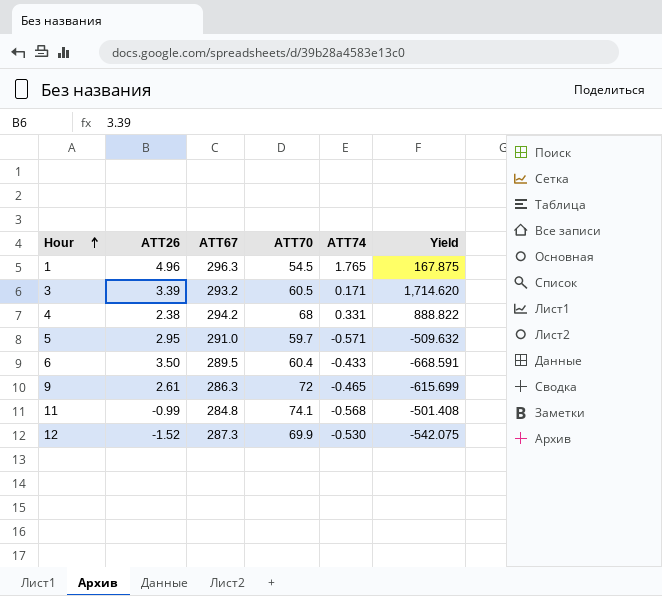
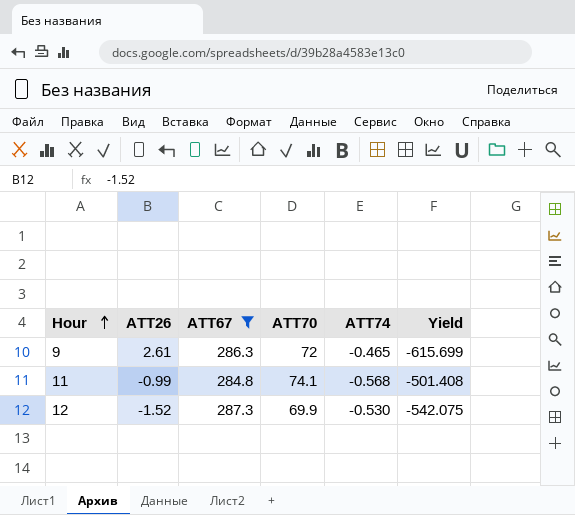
filter: none -> ATT67 <= 287.3

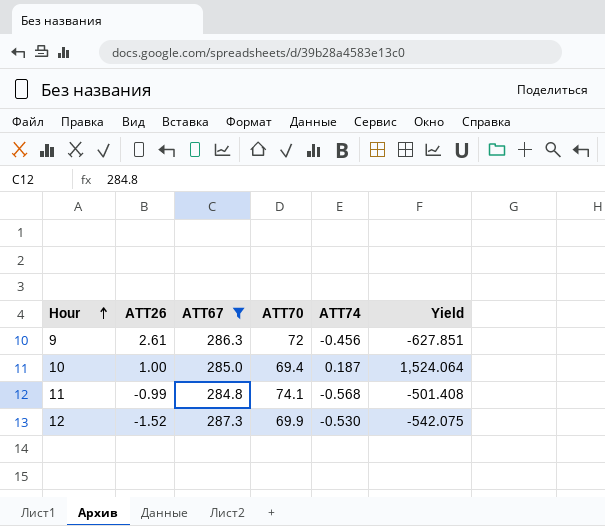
9 | ATT74: -0.465 -> -0.456
9 | Yield: -615.699 -> -627.851
row 10: none -> 1.00 | 285.0 | 69.4 | 0.187 | 1,524.064

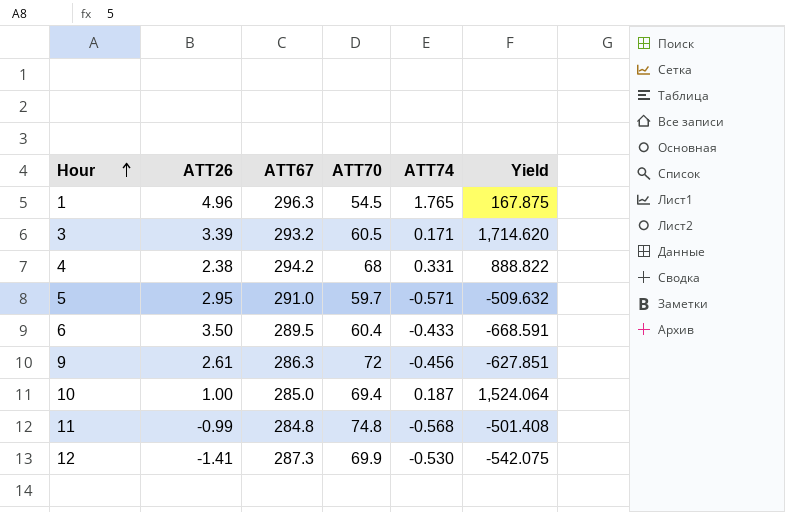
filter: ATT67 <= 287.3 -> none
11 | ATT70: 74.1 -> 74.8
12 | ATT26: -1.52 -> -1.41

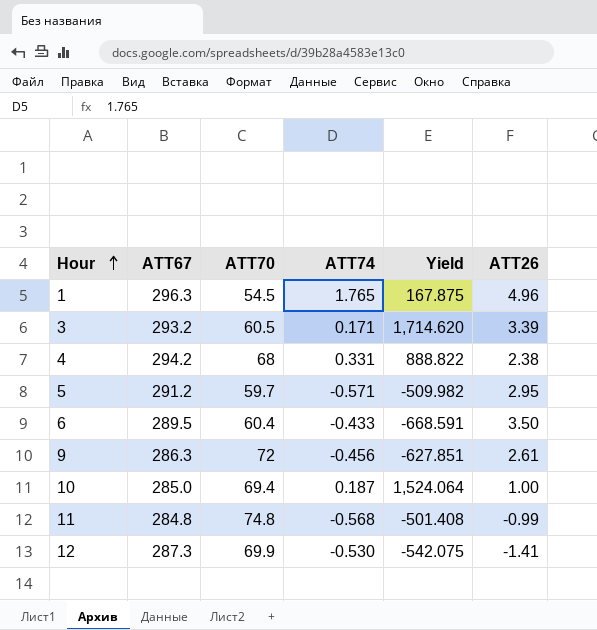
column ATT26 | position: 2 -> 6
5 | ATT67: 291.0 -> 291.2
5 | Yield: -509.632 -> -509.982

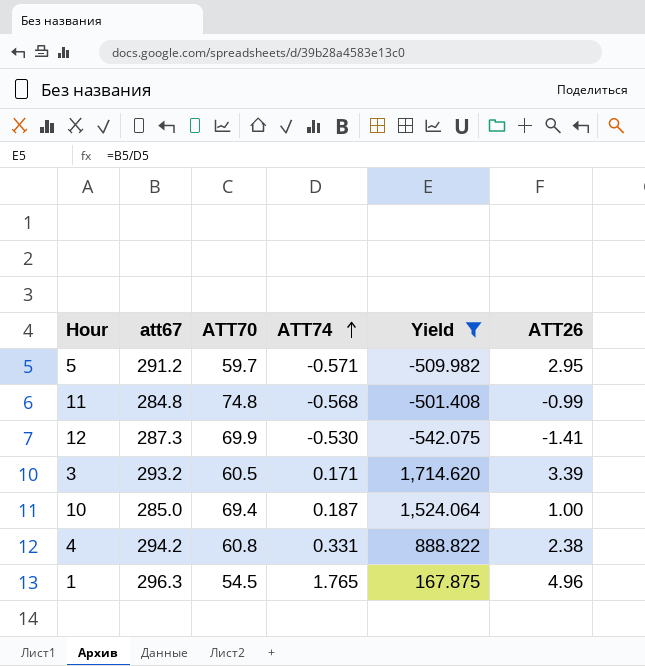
filter: none -> Yield >= -542.075
row order: Hour ascending -> ATT74 ascending
column name: ATT67 -> att67
4 | ATT70: 68 -> 60.8

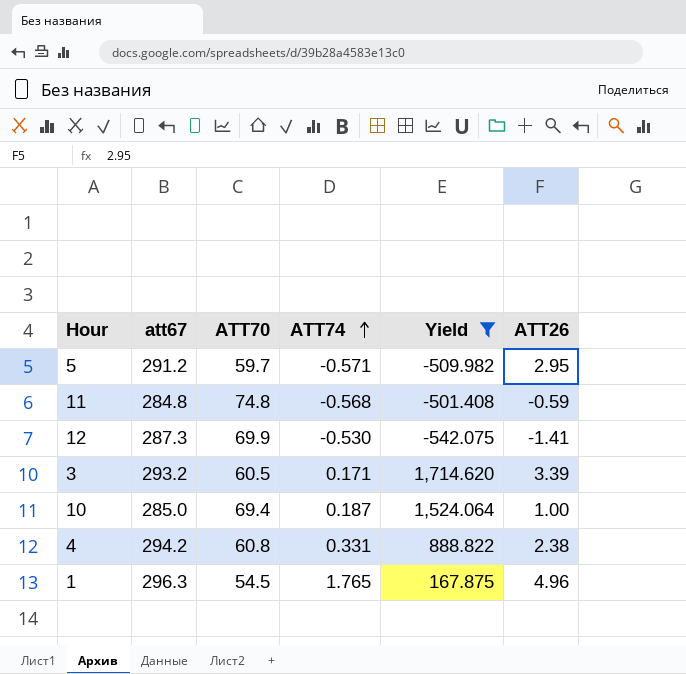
11 | ATT26: -0.99 -> -0.59

